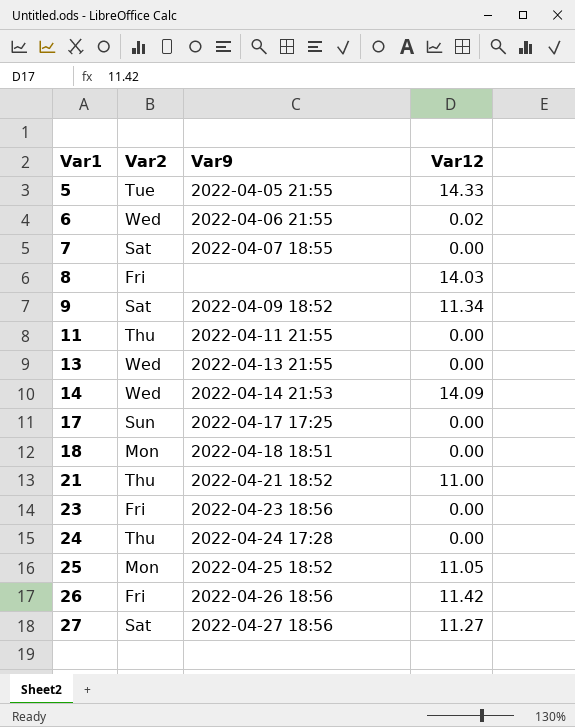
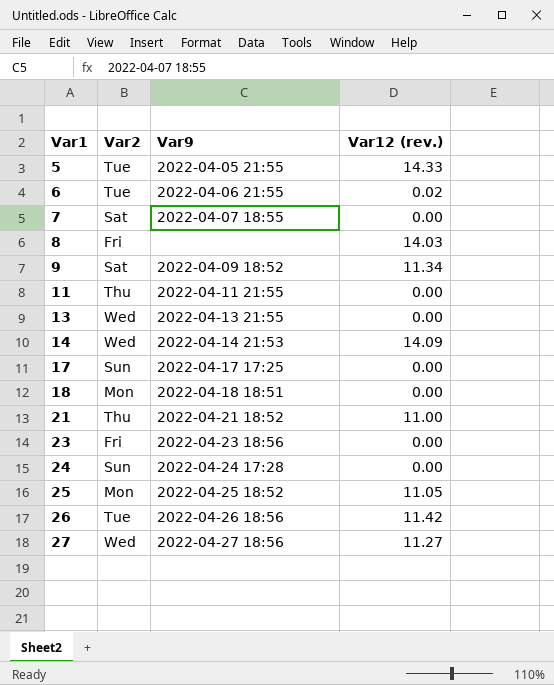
column name: Var12 -> Var12 (rev.)
6 | Var2: Wed -> Tue
24 | Var2: Thu -> Sun
26 | Var2: Fri -> Tue
27 | Var2: Sat -> Wed

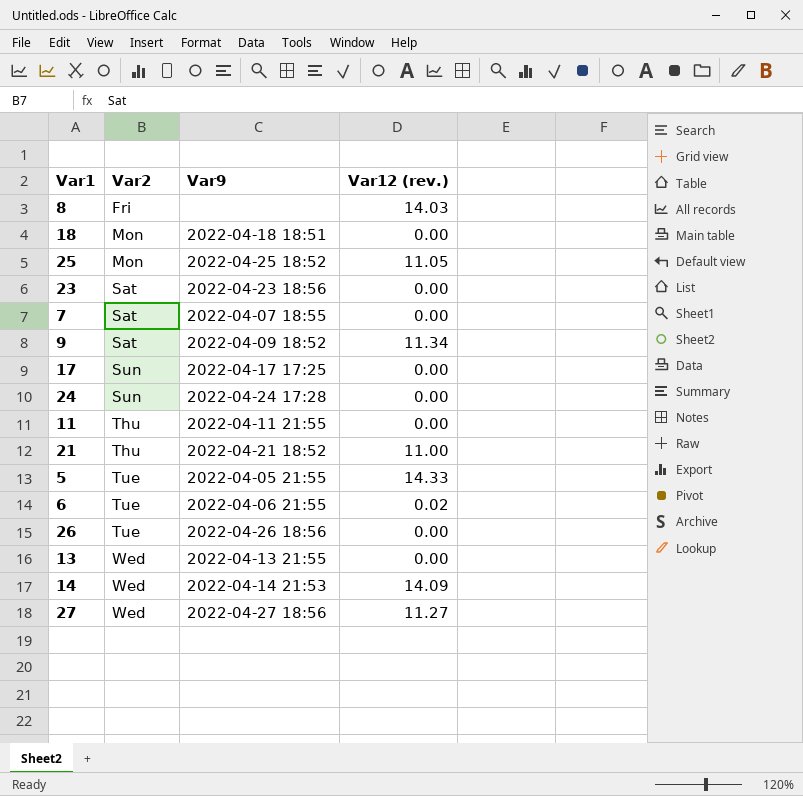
row order: Var1 ascending -> Var2 ascending
23 | Var2: Fri -> Sat
26 | Var12 (rev.): 11.42 -> 0.00

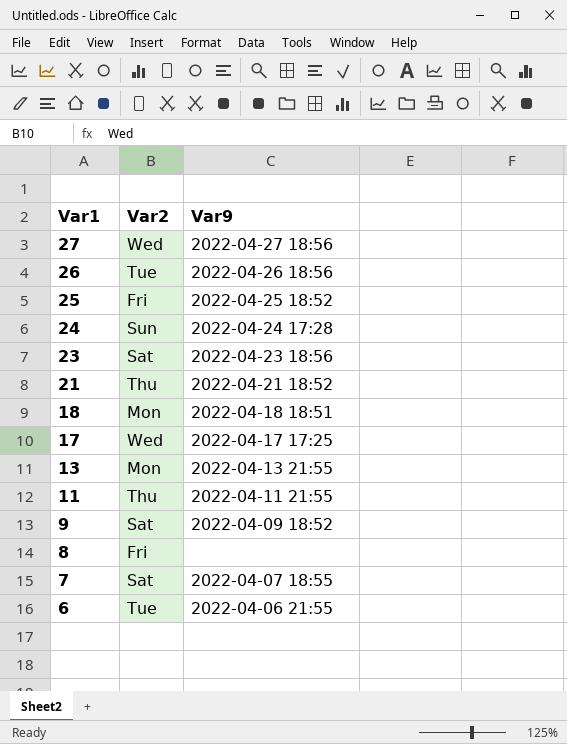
row order: Var2 ascending -> Var1 descending
column Var12 (rev.) | position: 4 -> none
row 5: Tue | 2022-04-05 21:55 | 14.33 -> none
row 14: Wed | 2022-04-14 21:53 | 14.09 -> none
25 | Var2: Mon -> Fri
17 | Var2: Sun -> Wed
13 | Var2: Wed -> Mon

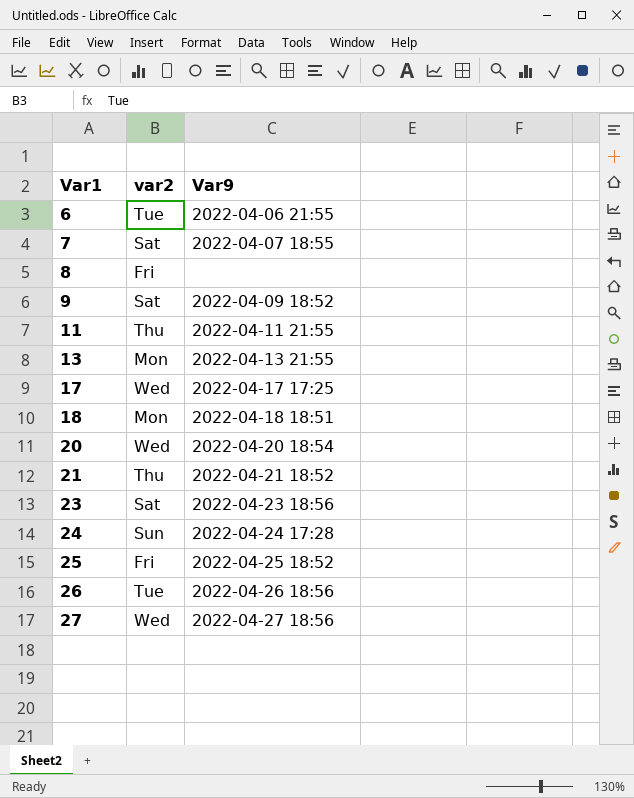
row order: Var1 descending -> Var1 ascending
column name: Var2 -> var2
row 20: none -> Wed | 2022-04-20 18:54

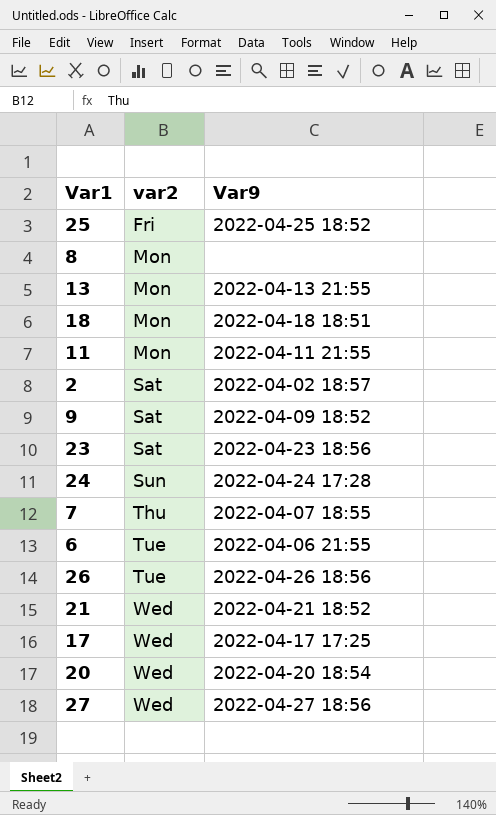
row order: Var1 ascending -> var2 ascending
8 | var2: Fri -> Mon
11 | var2: Thu -> Mon
row 2: none -> Sat | 2022-04-02 18:57
7 | var2: Sat -> Thu
21 | var2: Thu -> Wed

